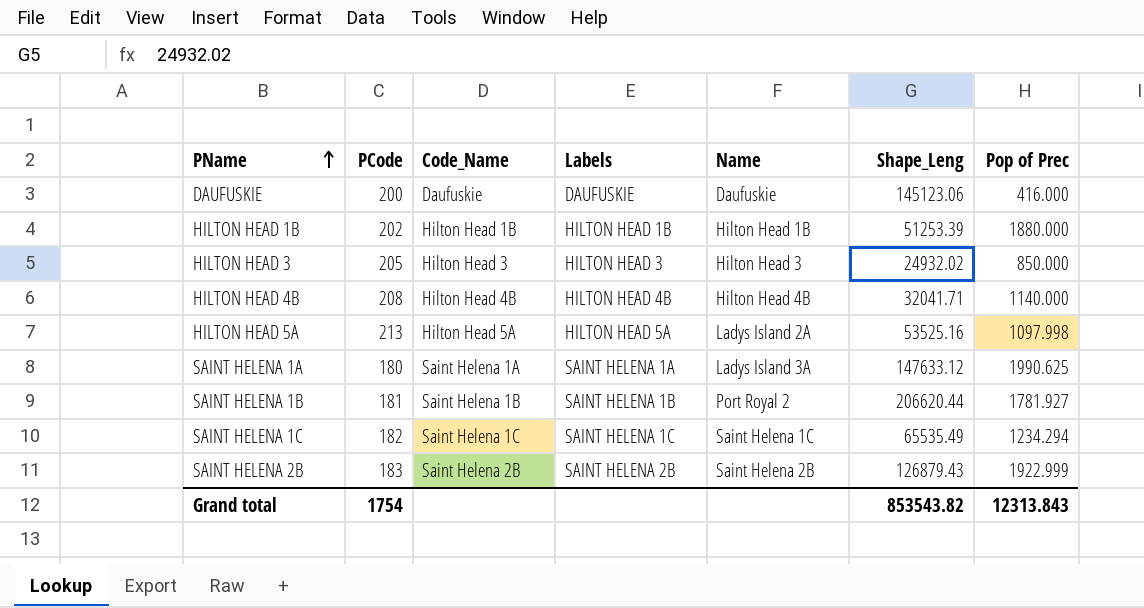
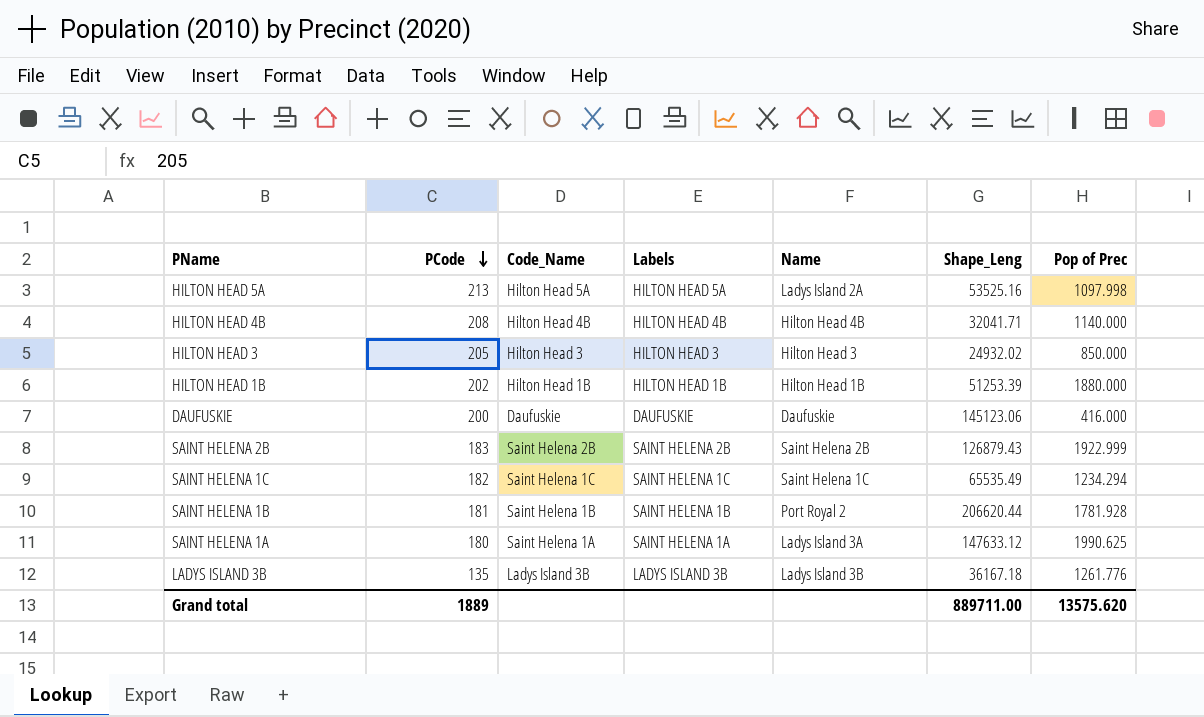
row order: PName ascending -> PCode descending
SAINT HELENA 1B | Pop of Prec: 1781.927 -> 1781.928
row LADYS ISLAND 3B: none -> 135 | Ladys Island 3B | LADYS ISLAND 3B | Ladys Island 3B | 36167.18 | 1261.776
Grand total | PCode: 1754 -> 1889
Grand total | Shape_Leng: 853543.82 -> 889711.00
Grand total | Pop of Prec: 12313.843 -> 13575.620

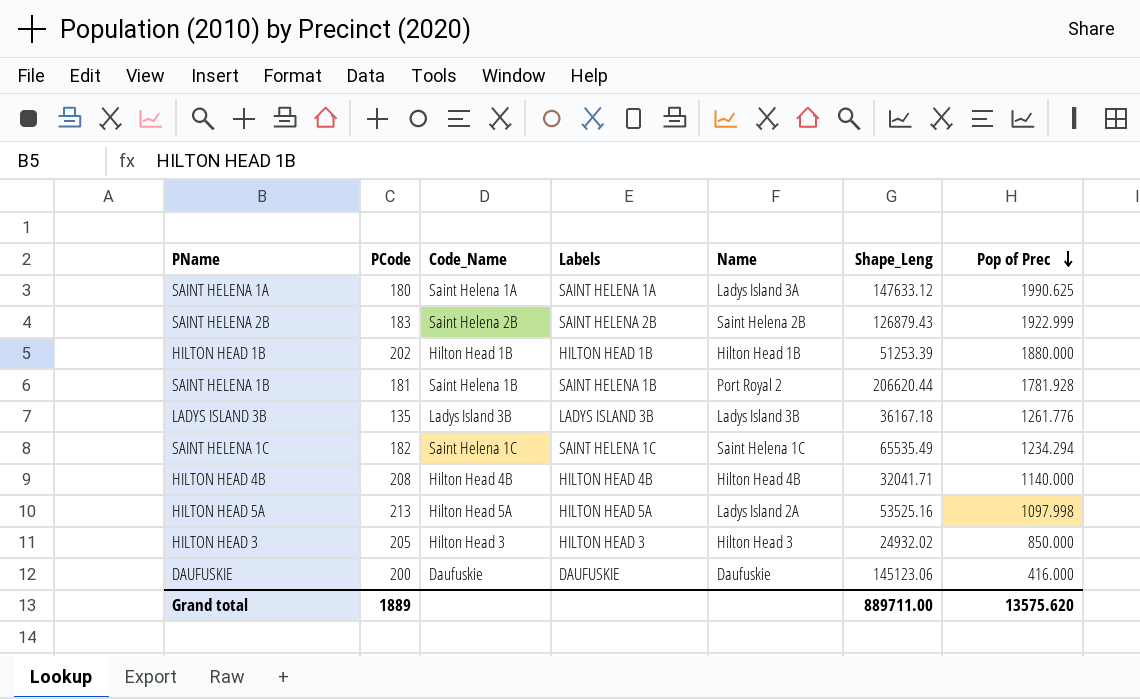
row order: PCode descending -> Pop of Prec descending

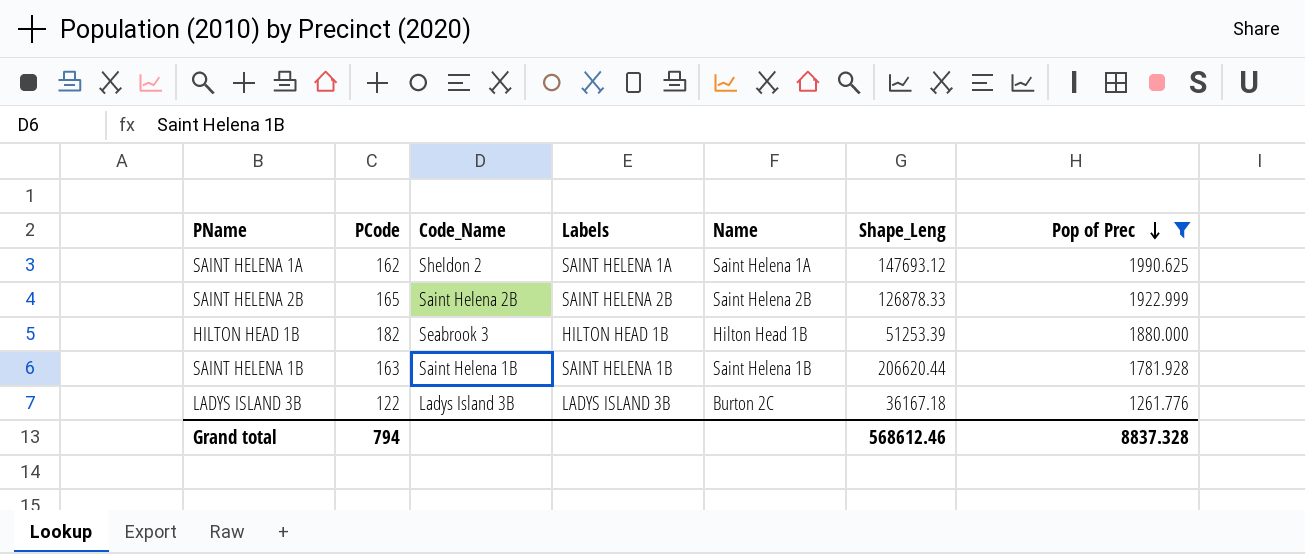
filter: none -> Pop of Prec >= 1261.776
SAINT HELENA 1A | PCode: 180 -> 162
SAINT HELENA 1A | Code_Name: Saint Helena 1A -> Sheldon 2
SAINT HELENA 1A | Name: Ladys Island 3A -> Saint Helena 1A
SAINT HELENA 1A | Shape_Leng: 147633.12 -> 147693.12
SAINT HELENA 2B | PCode: 183 -> 165
SAINT HELENA 2B | Shape_Leng: 126879.43 -> 126878.33
HILTON HEAD 1B | PCode: 202 -> 182
HILTON HEAD 1B | Code_Name: Hilton Head 1B -> Seabrook 3
SAINT HELENA 1B | PCode: 181 -> 163
SAINT HELENA 1B | Name: Port Royal 2 -> Saint Helena 1B
LADYS ISLAND 3B | PCode: 135 -> 122
LADYS ISLAND 3B | Name: Ladys Island 3B -> Burton 2C
Grand total | PCode: 1889 -> 794
Grand total | Shape_Leng: 889711.00 -> 568612.46
Grand total | Pop of Prec: 13575.620 -> 8837.328

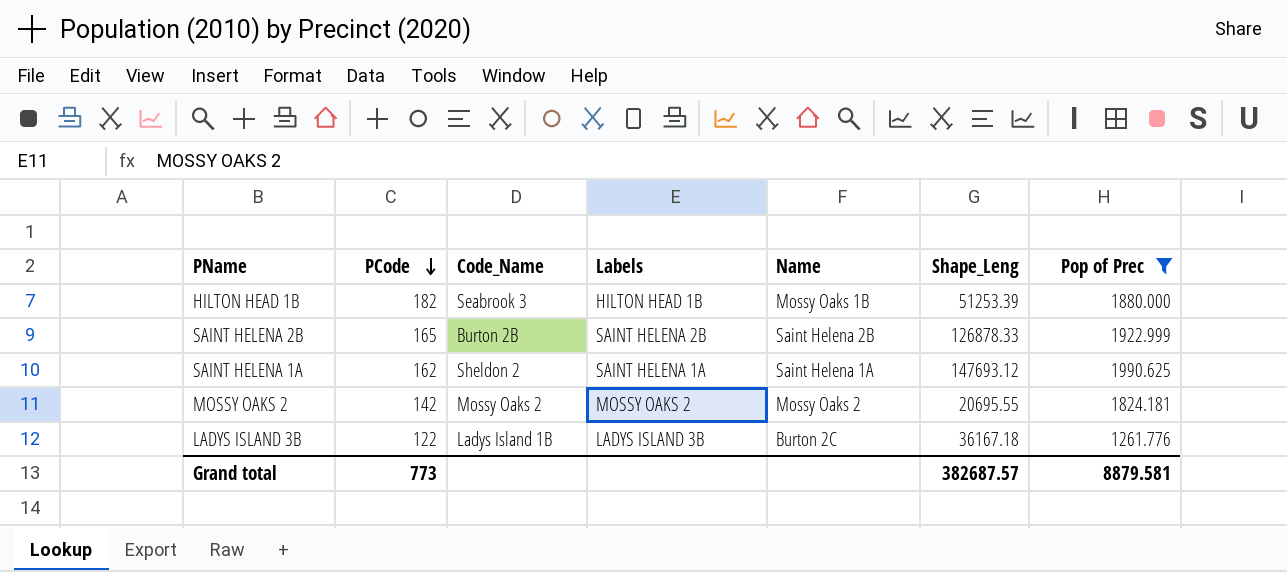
row order: Pop of Prec descending -> PCode descending
row SAINT HELENA 1B: 163 | Saint Helena 1B | SAINT HELENA 1B | Saint Helena 1B | 206620.44 | 1781.928 -> none
HILTON HEAD 1B | Name: Hilton Head 1B -> Mossy Oaks 1B
SAINT HELENA 2B | Code_Name: Saint Helena 2B -> Burton 2B
row MOSSY OAKS 2: none -> 142 | Mossy Oaks 2 | MOSSY OAKS 2 | Mossy Oaks 2 | 20695.55 | 1824.181
LADYS ISLAND 3B | Code_Name: Ladys Island 3B -> Ladys Island 1B
Grand total | PCode: 794 -> 773
Grand total | Shape_Leng: 568612.46 -> 382687.57
Grand total | Pop of Prec: 8837.328 -> 8879.581

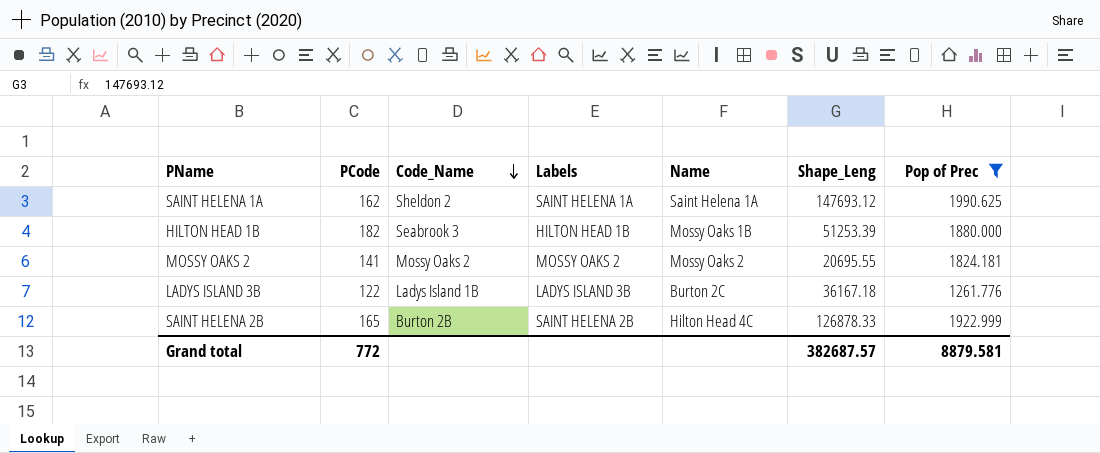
row order: PCode descending -> Code_Name descending
MOSSY OAKS 2 | PCode: 142 -> 141
SAINT HELENA 2B | Name: Saint Helena 2B -> Hilton Head 4C
Grand total | PCode: 773 -> 772

